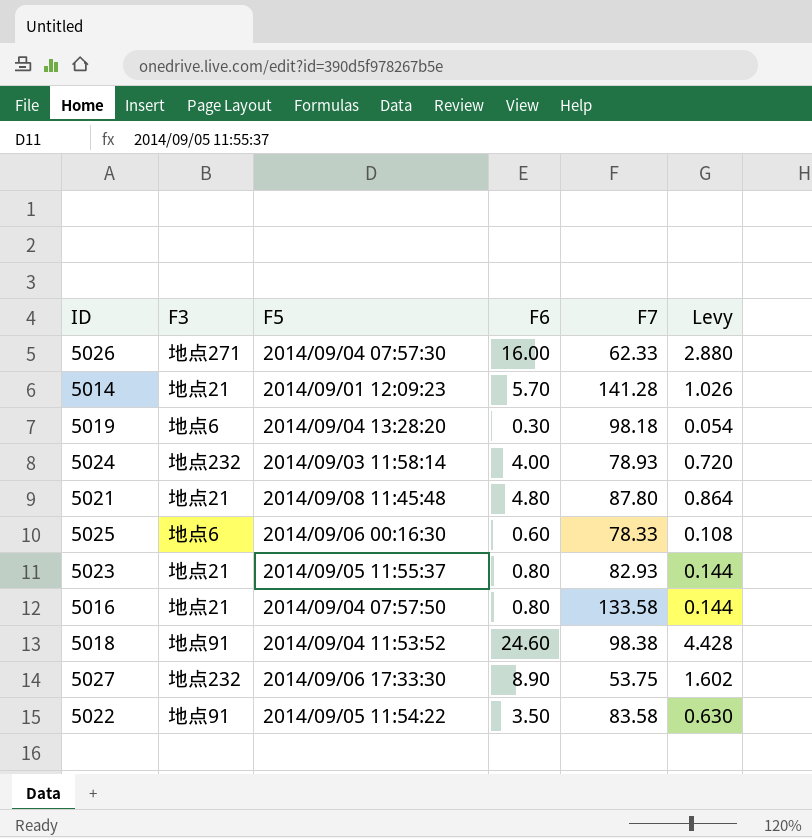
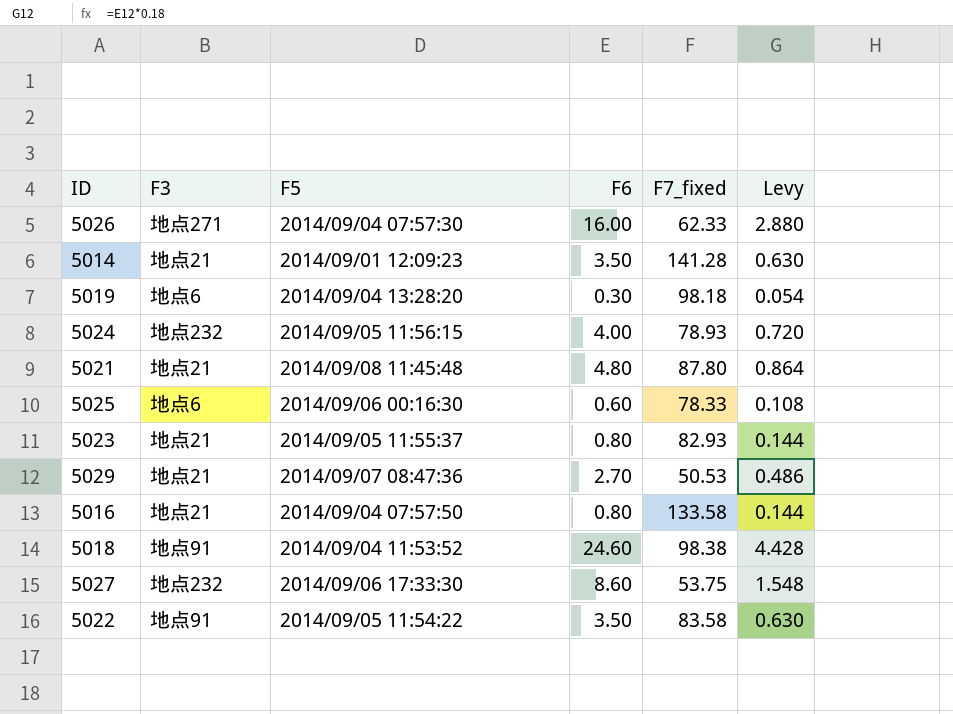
column name: F7 -> F7_fixed
5014 | F6: 5.70 -> 3.50
5014 | Levy: 1.026 -> 0.630
5024 | F5: 2014/09/03 11:58:14 -> 2014/09/05 11:56:15
row 5029: none -> 地点21 | 2014/09/07 08:47:36 | 2.70 | 50.53 | 0.486
5027 | F6: 8.90 -> 8.60
5027 | Levy: 1.602 -> 1.548

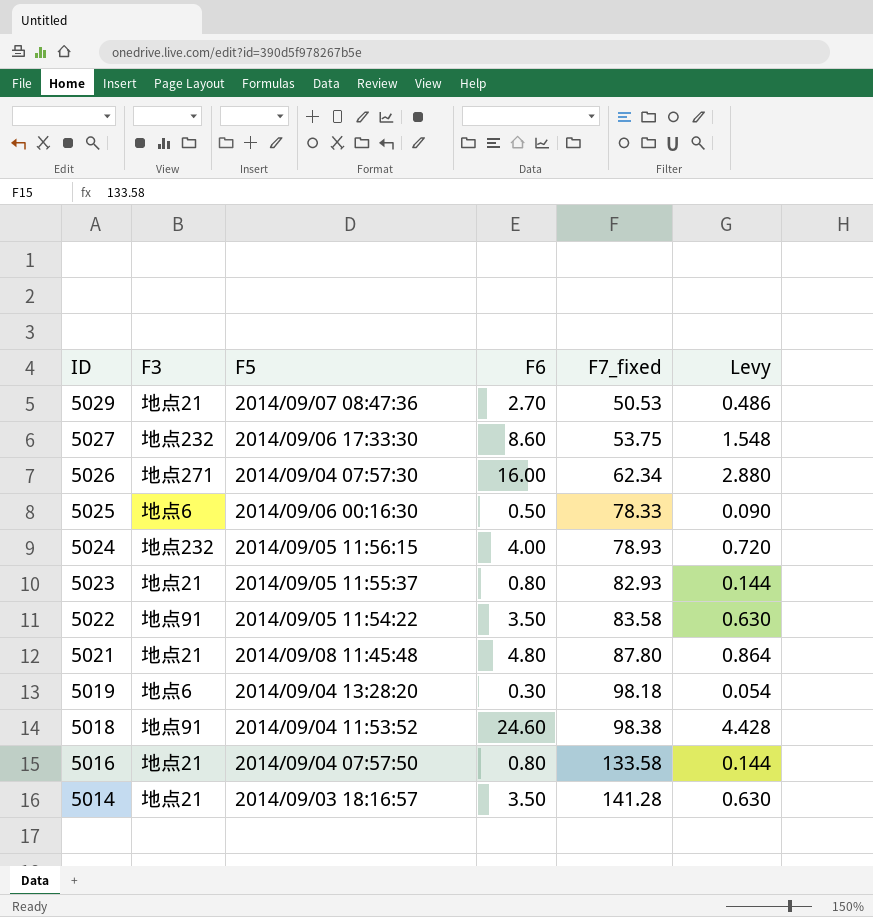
row order: none -> ID descending
5026 | F7_fixed: 62.33 -> 62.34
5025 | F6: 0.60 -> 0.50
5025 | Levy: 0.108 -> 0.090
5014 | F5: 2014/09/01 12:09:23 -> 2014/09/03 18:16:57

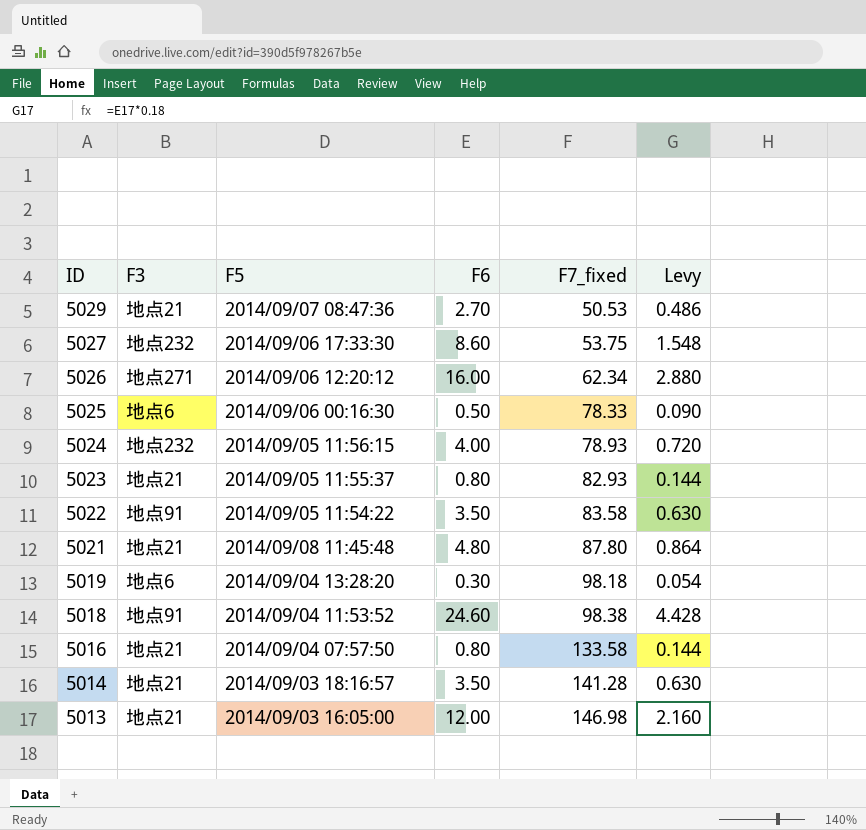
5026 | F5: 2014/09/04 07:57:30 -> 2014/09/06 12:20:12
row 5013: none -> 地点21 | 2014/09/03 16:05:00 | 12.00 | 146.98 | 2.160

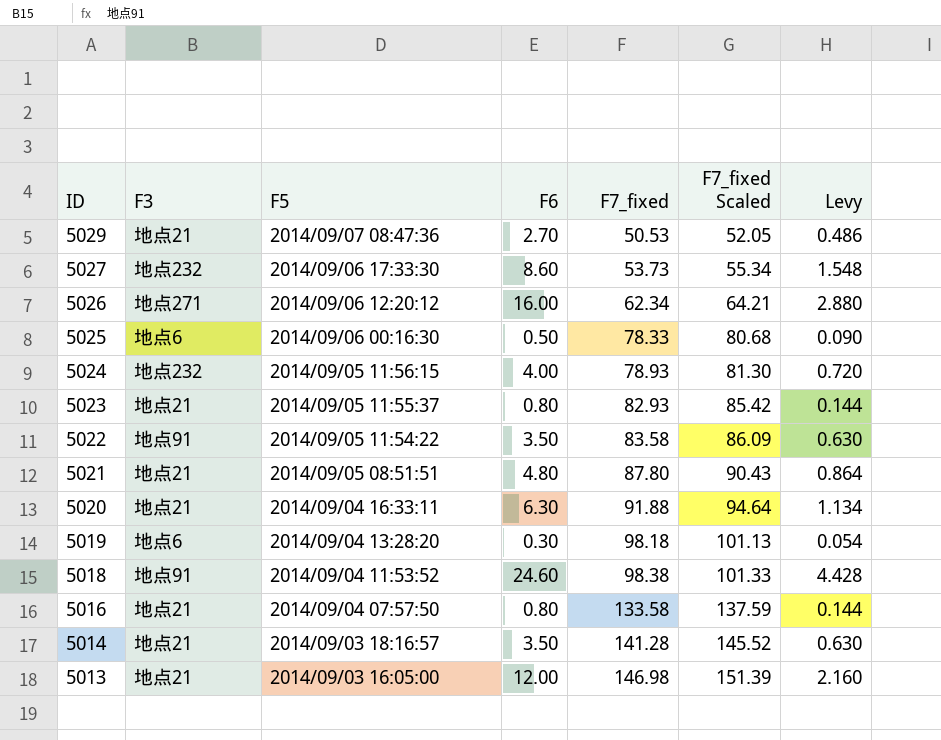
column F7_fixed Scaled | formula: none -> [F7_fixed] * 1.03
5027 | F7_fixed: 53.75 -> 53.73
5021 | F5: 2014/09/08 11:45:48 -> 2014/09/05 08:51:51
row 5020: none -> 地点21 | 2014/09/04 16:33:11 | 6.30 | 91.88 | 94.64 | 1.134

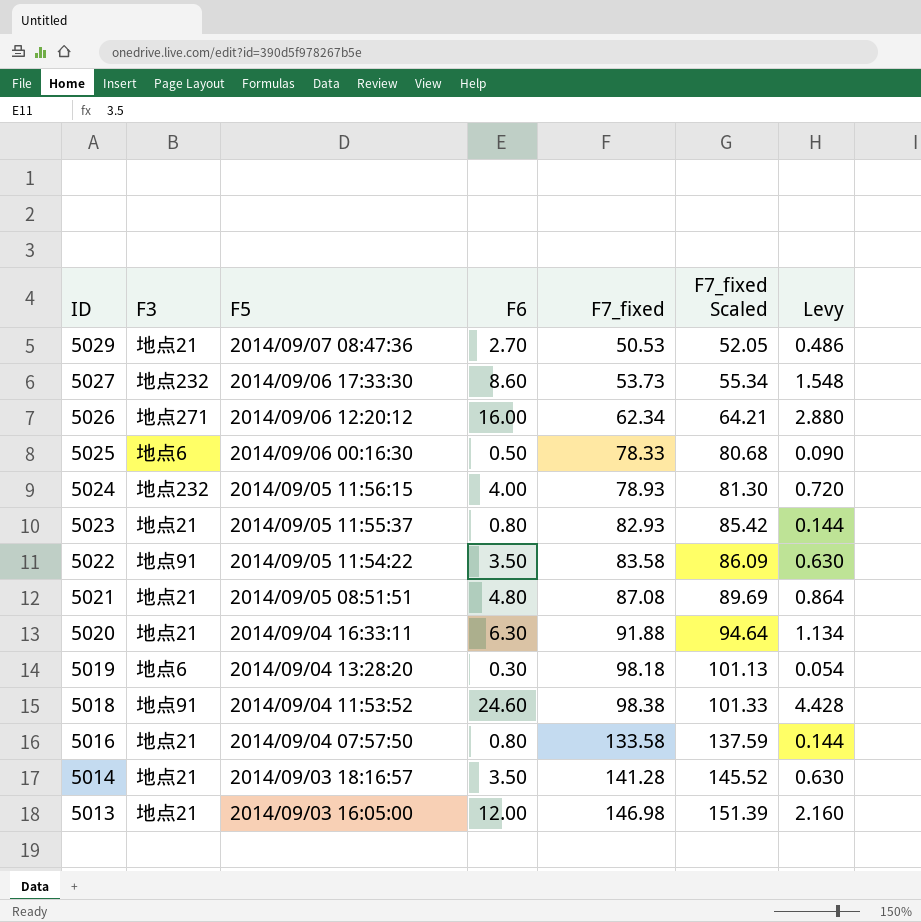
5021 | F7_fixed: 87.80 -> 87.08
5021 | F7_fixed Scaled: 90.43 -> 89.69

